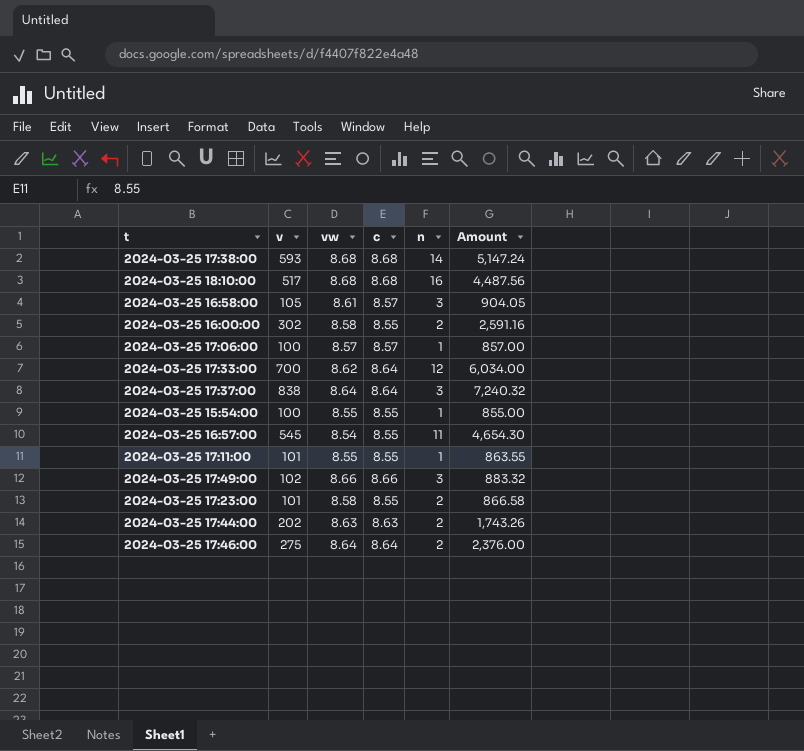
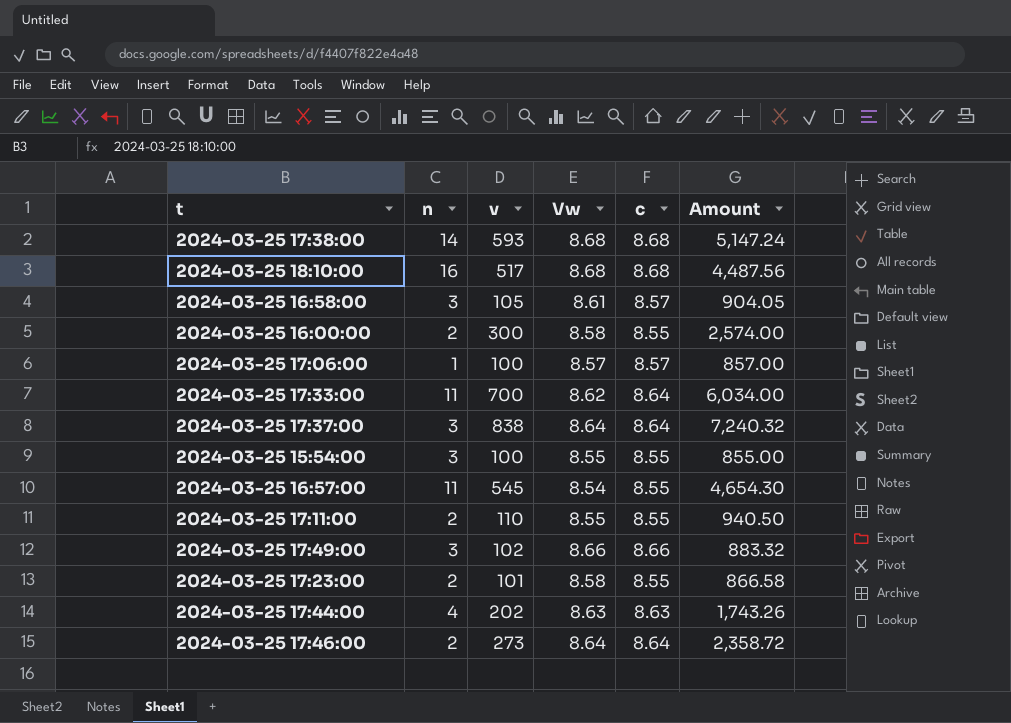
column n | position: 5 -> 2
column name: vw -> Vw
2024-03-25 16:00:00 | v: 302 -> 300
2024-03-25 16:00:00 | Amount: 2,591.16 -> 2,574.00
2024-03-25 17:33:00 | n: 12 -> 11
2024-03-25 15:54:00 | n: 1 -> 3
2024-03-25 17:11:00 | n: 1 -> 2
2024-03-25 17:11:00 | v: 101 -> 110
2024-03-25 17:11:00 | Amount: 863.55 -> 940.50
2024-03-25 17:44:00 | n: 2 -> 4
2024-03-25 17:46:00 | v: 275 -> 273
2024-03-25 17:46:00 | Amount: 2,376.00 -> 2,358.72

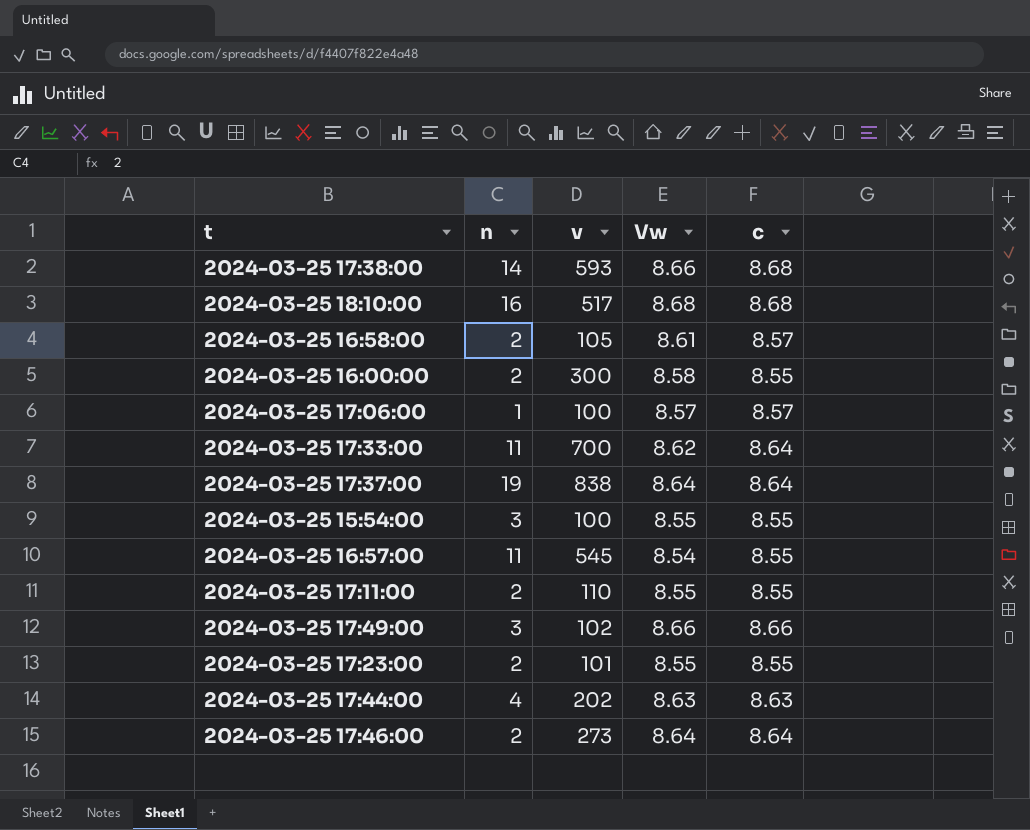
column Amount | formula: [v] * [Vw] -> none
2024-03-25 17:38:00 | Vw: 8.68 -> 8.66
2024-03-25 16:58:00 | n: 3 -> 2
2024-03-25 17:37:00 | n: 3 -> 19
2024-03-25 17:23:00 | Vw: 8.58 -> 8.55

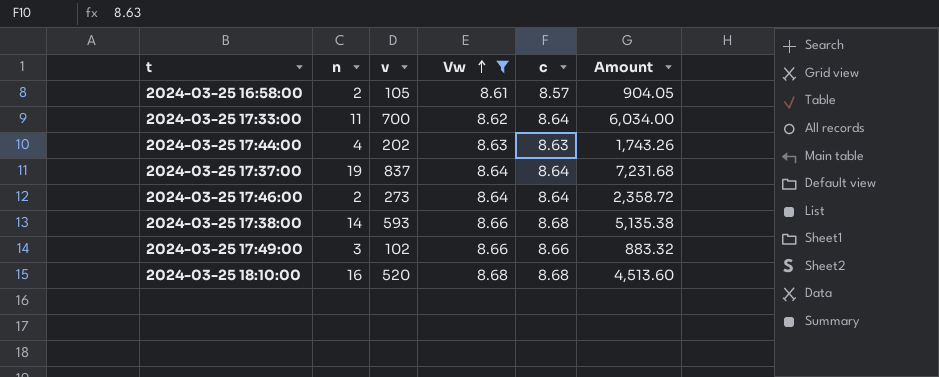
filter: none -> Vw >= 8.61
row order: none -> Vw ascending
column Amount | formula: none -> [v] * [Vw]
2024-03-25 17:37:00 | v: 838 -> 837
2024-03-25 18:10:00 | v: 517 -> 520

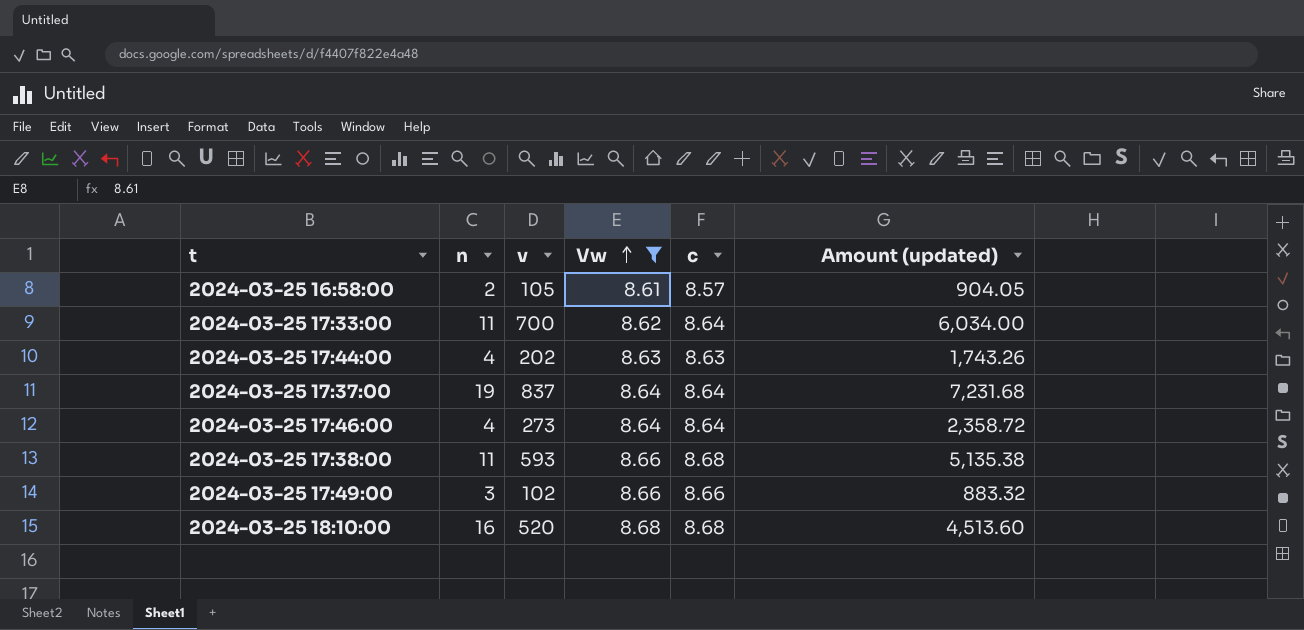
column name: Amount -> Amount (updated)
2024-03-25 17:46:00 | n: 2 -> 4
2024-03-25 17:38:00 | n: 14 -> 11

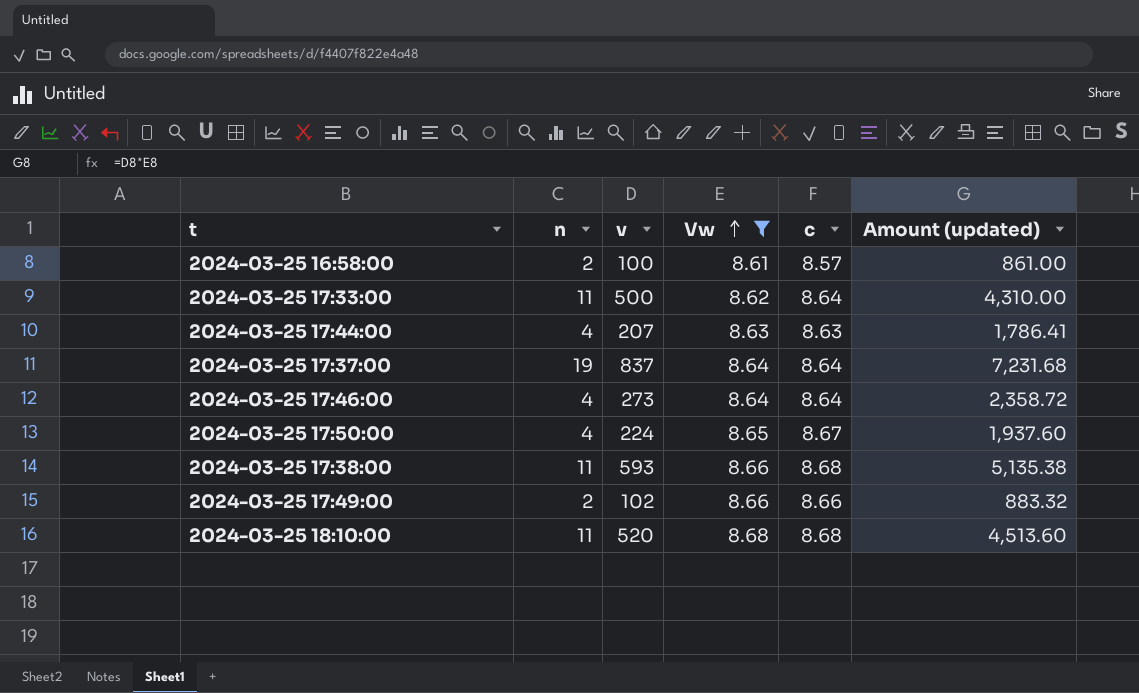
2024-03-25 16:58:00 | v: 105 -> 100
2024-03-25 16:58:00 | Amount (updated): 904.05 -> 861.00
2024-03-25 17:33:00 | v: 700 -> 500
2024-03-25 17:33:00 | Amount (updated): 6,034.00 -> 4,310.00
2024-03-25 17:44:00 | v: 202 -> 207
2024-03-25 17:44:00 | Amount (updated): 1,743.26 -> 1,786.41
row 2024-03-25 17:50:00: none -> 4 | 224 | 8.65 | 8.67 | 1,937.60
2024-03-25 17:49:00 | n: 3 -> 2
2024-03-25 18:10:00 | n: 16 -> 11

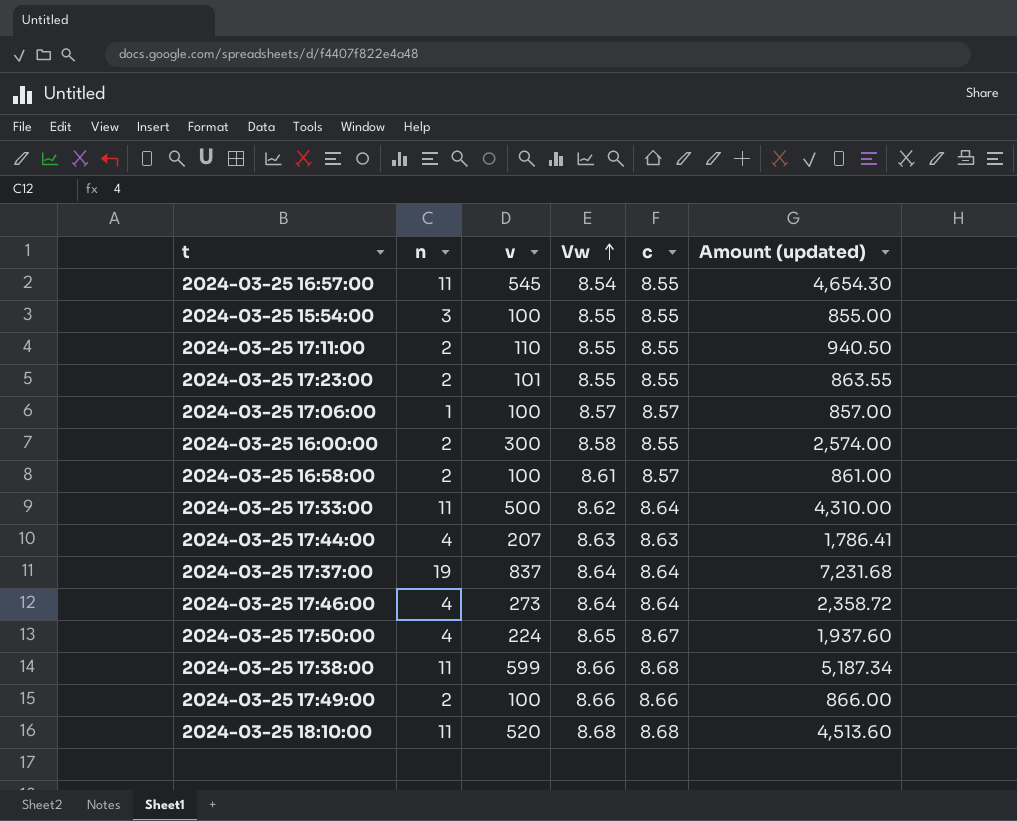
filter: Vw >= 8.61 -> none
2024-03-25 17:38:00 | v: 593 -> 599
2024-03-25 17:38:00 | Amount (updated): 5,135.38 -> 5,187.34
2024-03-25 17:49:00 | v: 102 -> 100
2024-03-25 17:49:00 | Amount (updated): 883.32 -> 866.00

